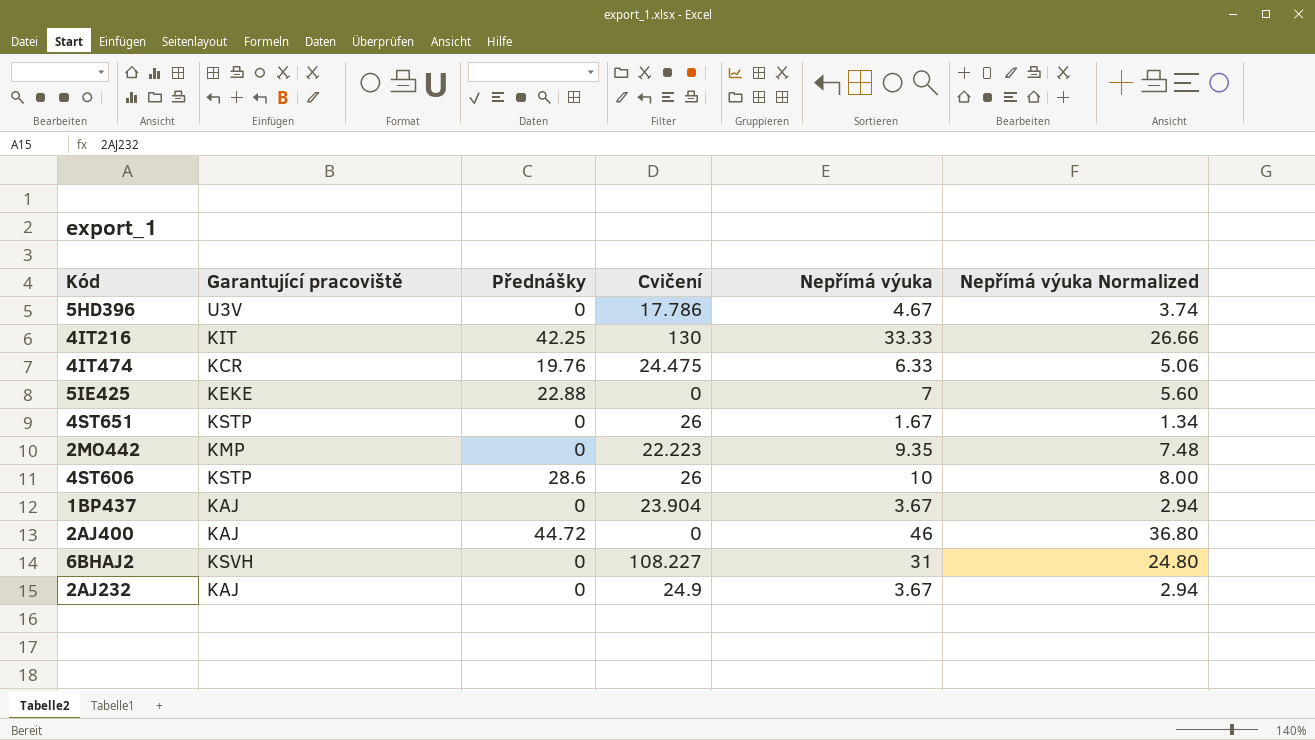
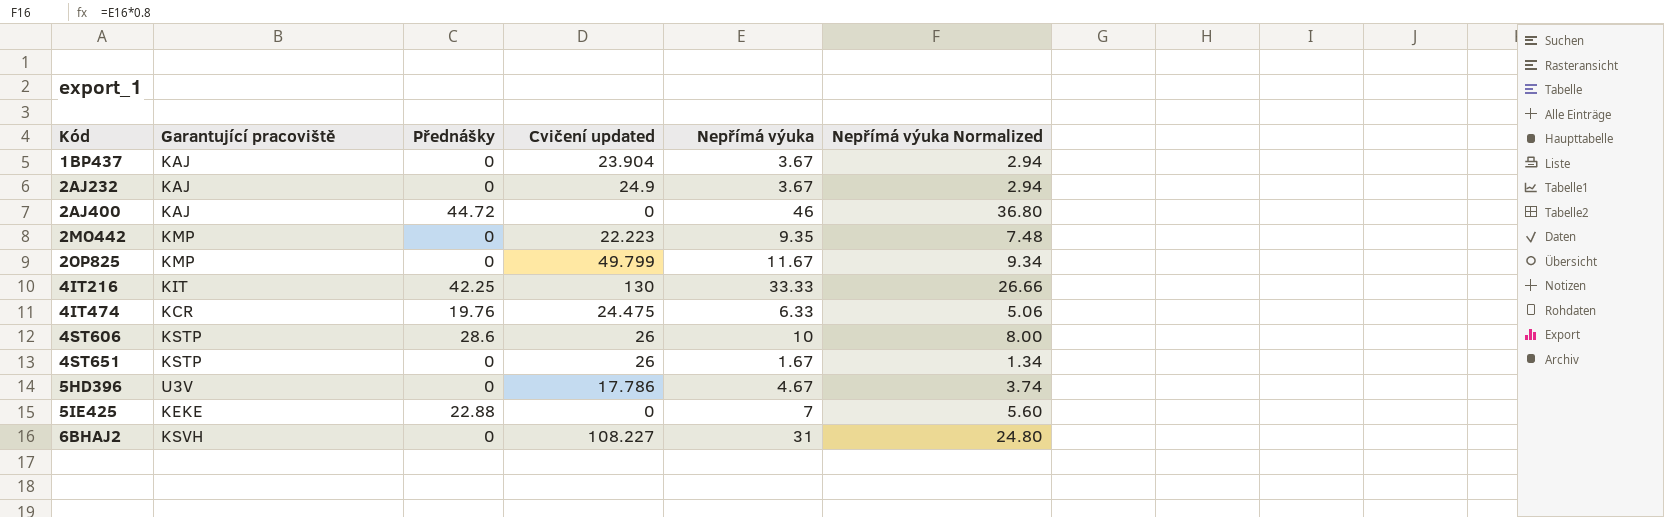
row order: none -> Kód ascending
column name: Cvičení -> Cvičení updated
row 2OP825: none -> KMP | 0 | 49.799 | 11.67 | 9.34

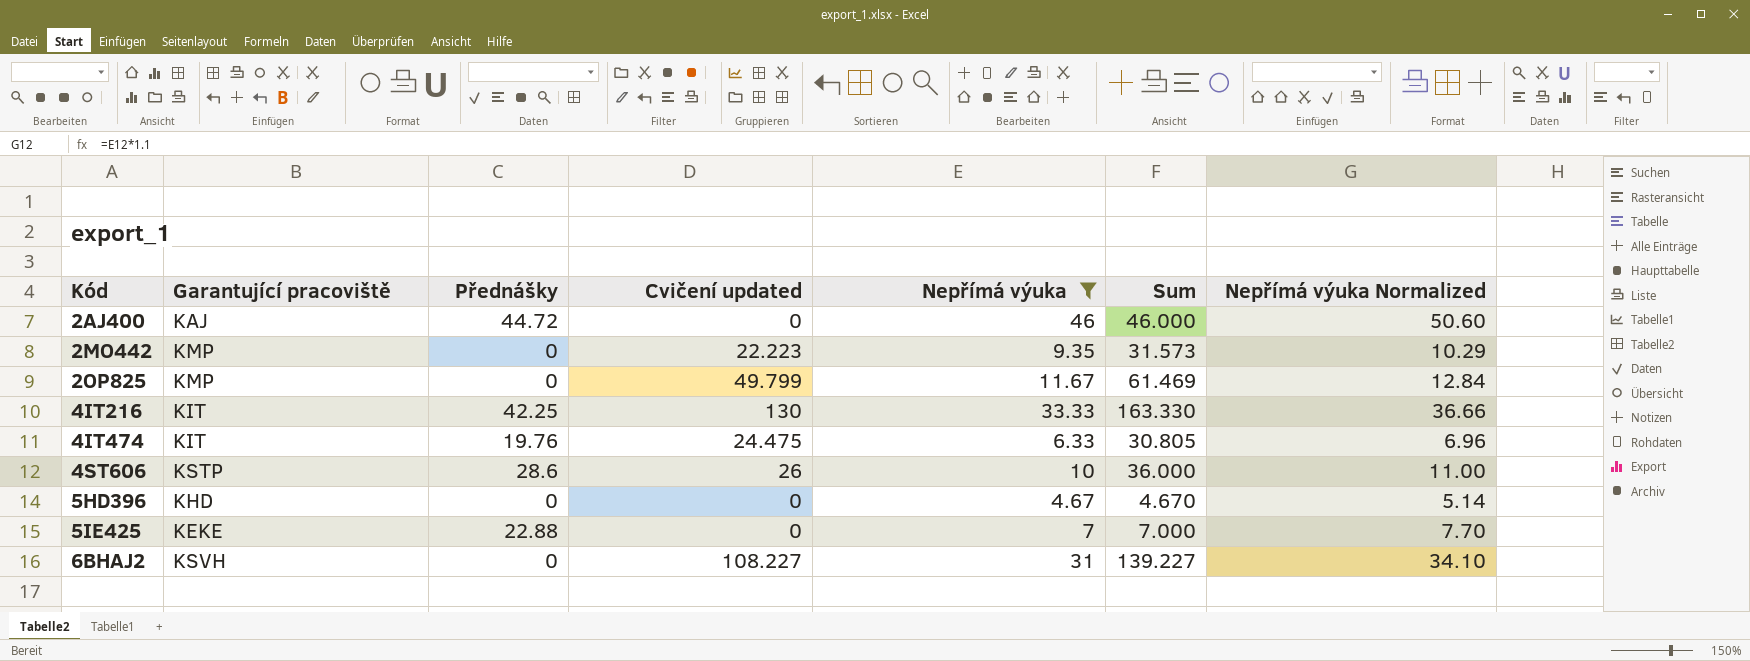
filter: none -> Nepřímá výuka >= 4.67
column Sum | formula: none -> [Cvičení updated] + [Nepřímá výuka]
column Nepřímá výuka Normalized | formula: [Nepřímá výuka] * 0.8 -> [Nepřímá výuka] * 1.1
4IT474 | Garantující pracoviště: KCR -> KIT
5HD396 | Garantující pracoviště: U3V -> KHD
5HD396 | Cvičení updated: 17.786 -> 0

